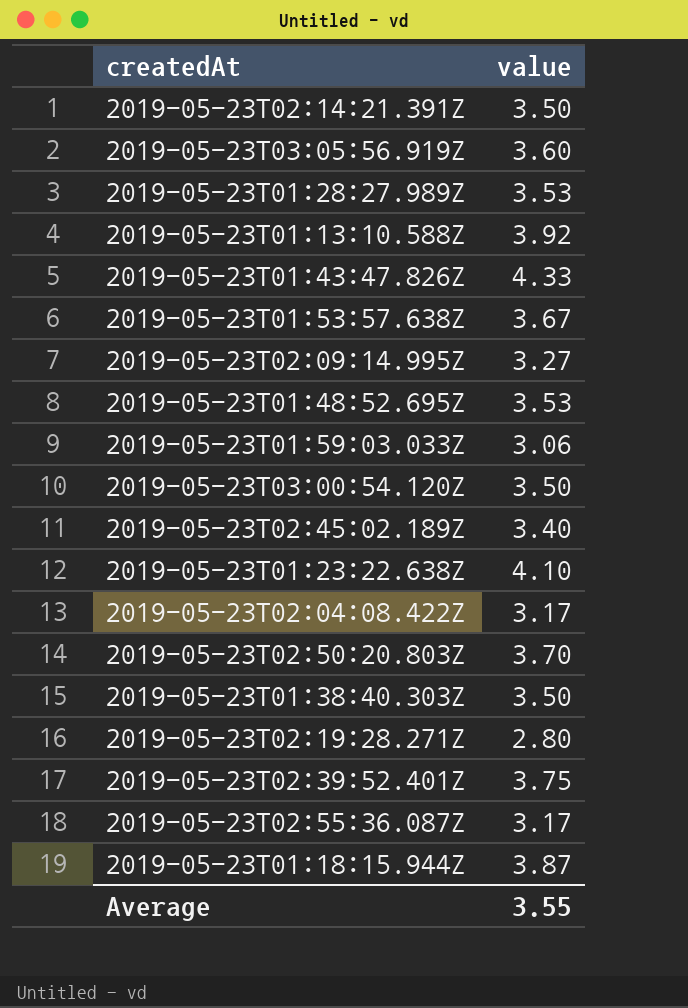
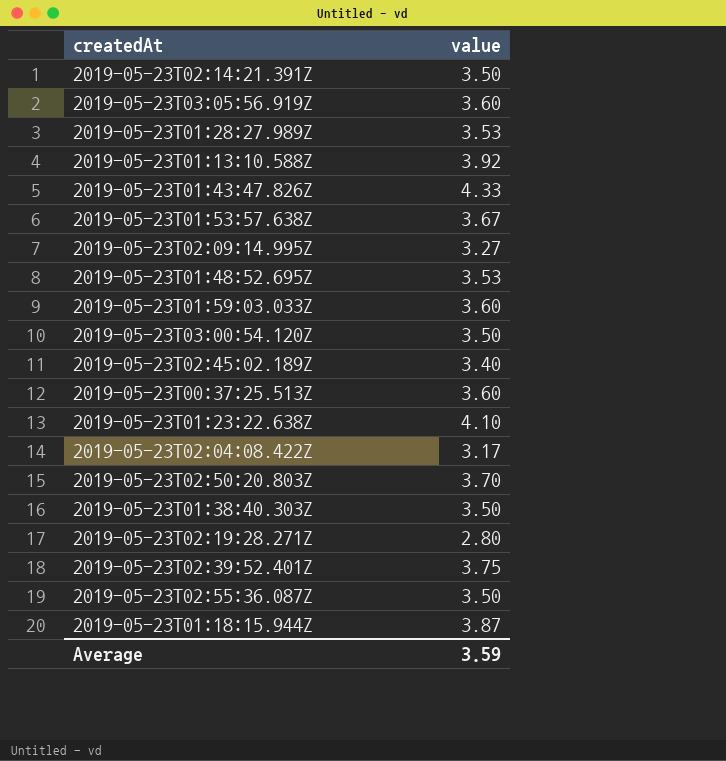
2019-05-23T01:59:03.033Z | value: 3.06 -> 3.60
row 2019-05-23T00:37:25.513Z: none -> 3.60
2019-05-23T02:55:36.087Z | value: 3.17 -> 3.50
Average | value: 3.55 -> 3.59

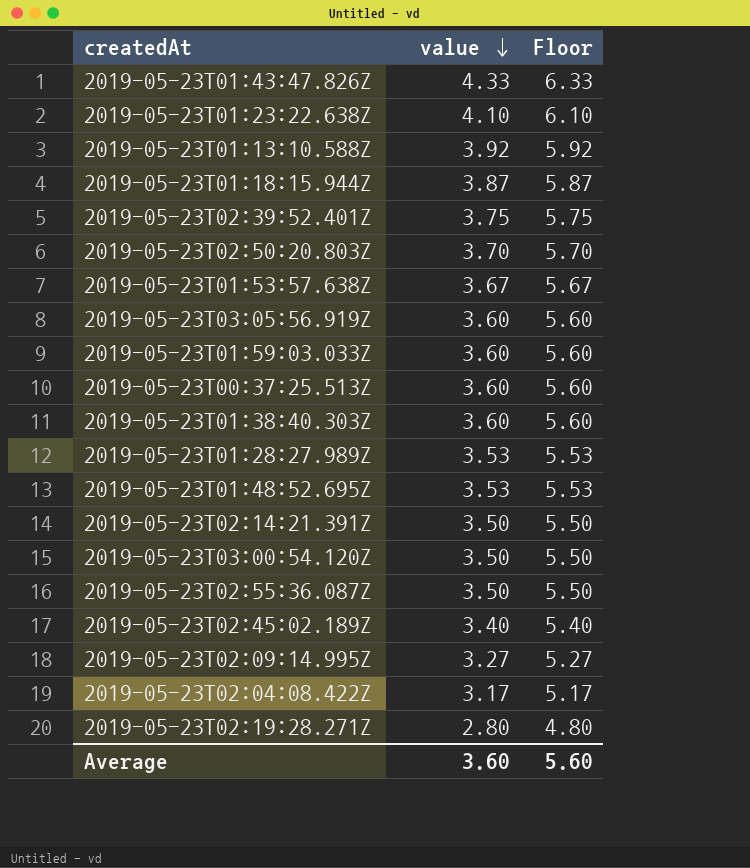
row order: none -> value descending
column Floor | formula: none -> [value] + 2
2019-05-23T01:38:40.303Z | value: 3.50 -> 3.60
Average | value: 3.59 -> 3.60

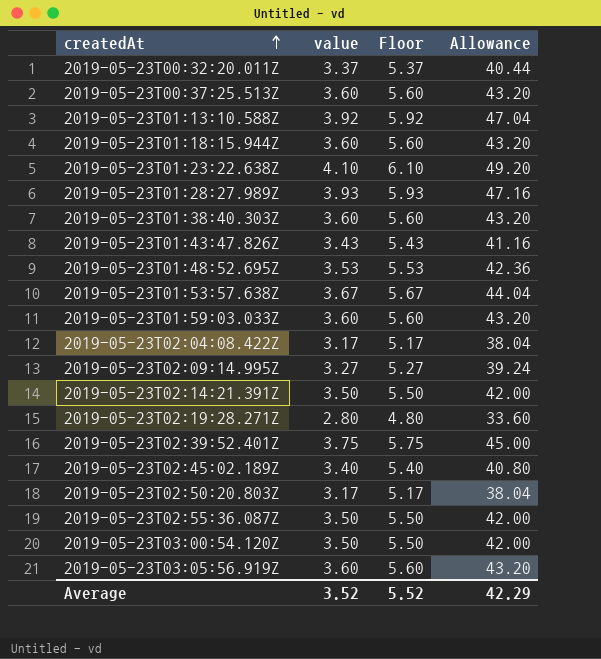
row order: value descending -> createdAt ascending
column Allowance | formula: none -> [value] * 12
row 2019-05-23T00:32:20.011Z: none -> 3.37 | 5.37 | 40.44
2019-05-23T01:18:15.944Z | value: 3.87 -> 3.60
2019-05-23T01:18:15.944Z | Floor: 5.87 -> 5.60
2019-05-23T01:28:27.989Z | value: 3.53 -> 3.93
2019-05-23T01:28:27.989Z | Floor: 5.53 -> 5.93
2019-05-23T01:43:47.826Z | value: 4.33 -> 3.43
2019-05-23T01:43:47.826Z | Floor: 6.33 -> 5.43
2019-05-23T02:50:20.803Z | value: 3.70 -> 3.17
2019-05-23T02:50:20.803Z | Floor: 5.70 -> 5.17
Average | value: 3.60 -> 3.52
Average | Floor: 5.60 -> 5.52

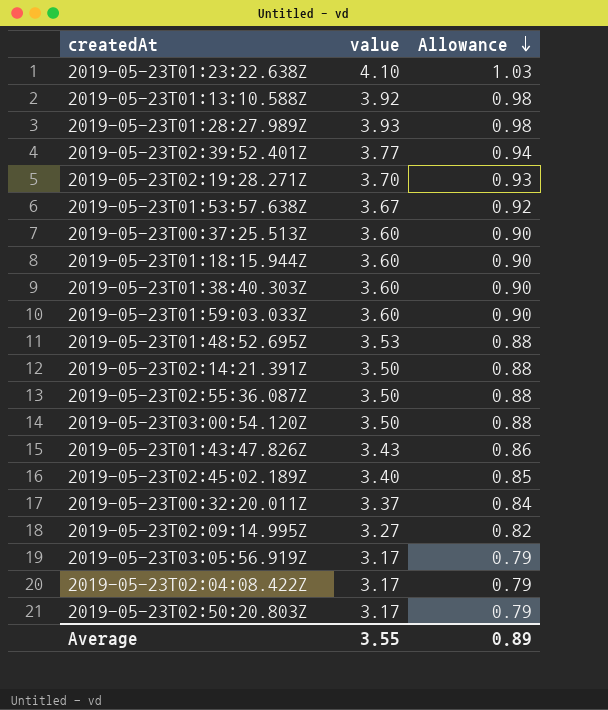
row order: createdAt ascending -> Allowance descending
column Floor | formula: [value] + 2 -> none
column Allowance | formula: [value] * 12 -> [value] * 0.25
2019-05-23T02:39:52.401Z | value: 3.75 -> 3.77
2019-05-23T02:19:28.271Z | value: 2.80 -> 3.70
2019-05-23T03:05:56.919Z | value: 3.60 -> 3.17
Average | value: 3.52 -> 3.55
Average | Allowance: 42.29 -> 0.89

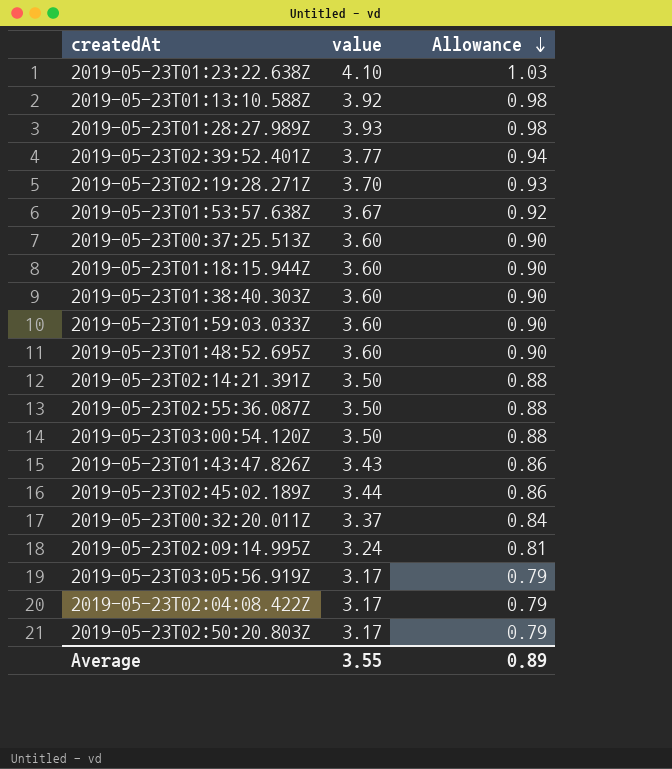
2019-05-23T01:48:52.695Z | value: 3.53 -> 3.60
2019-05-23T01:48:52.695Z | Allowance: 0.88 -> 0.90
2019-05-23T02:45:02.189Z | value: 3.40 -> 3.44
2019-05-23T02:45:02.189Z | Allowance: 0.85 -> 0.86
2019-05-23T02:09:14.995Z | value: 3.27 -> 3.24
2019-05-23T02:09:14.995Z | Allowance: 0.82 -> 0.81

